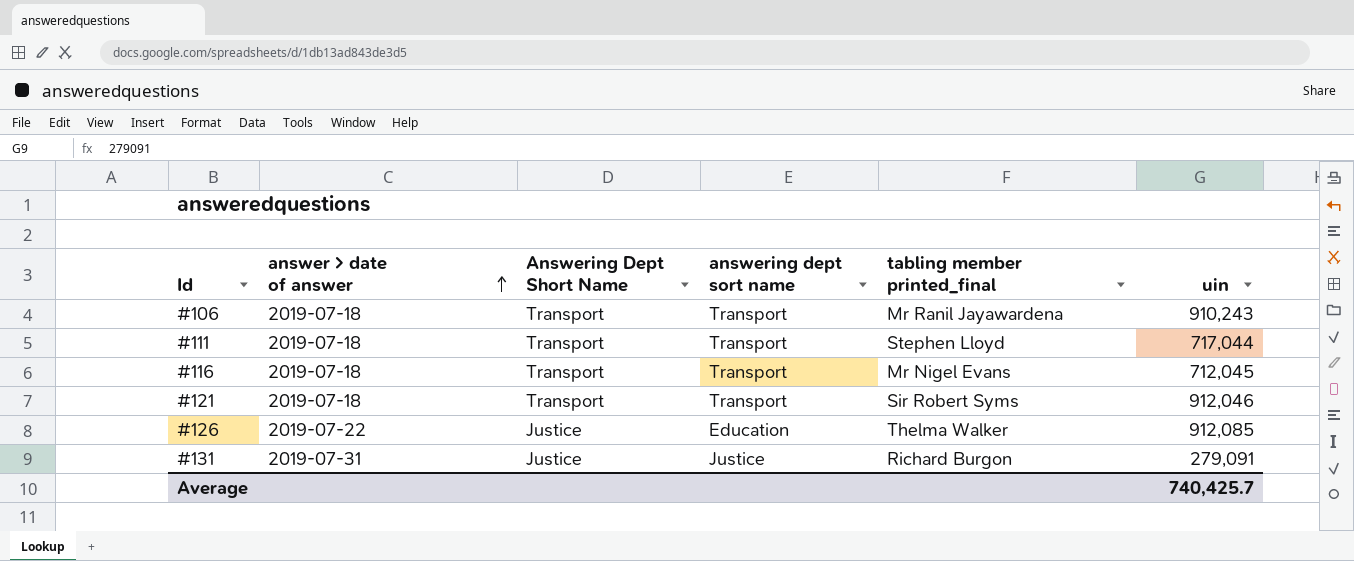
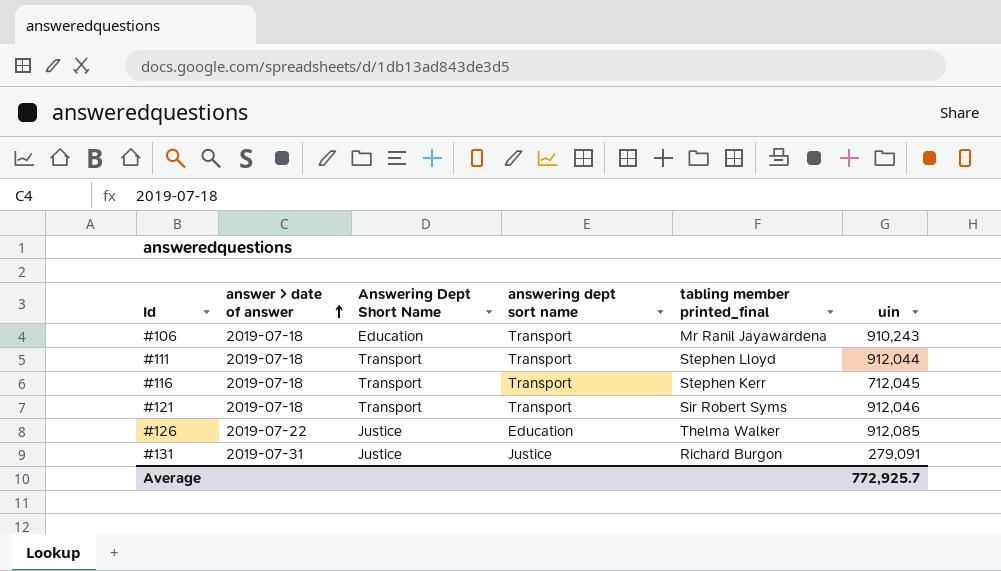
#106 | Answering Dept Short Name: Transport -> Education
#111 | uin: 717,044 -> 912,044
#116 | tabling member printed_final: Mr Nigel Evans -> Stephen Kerr
Average | uin: 740,425.7 -> 772,925.7

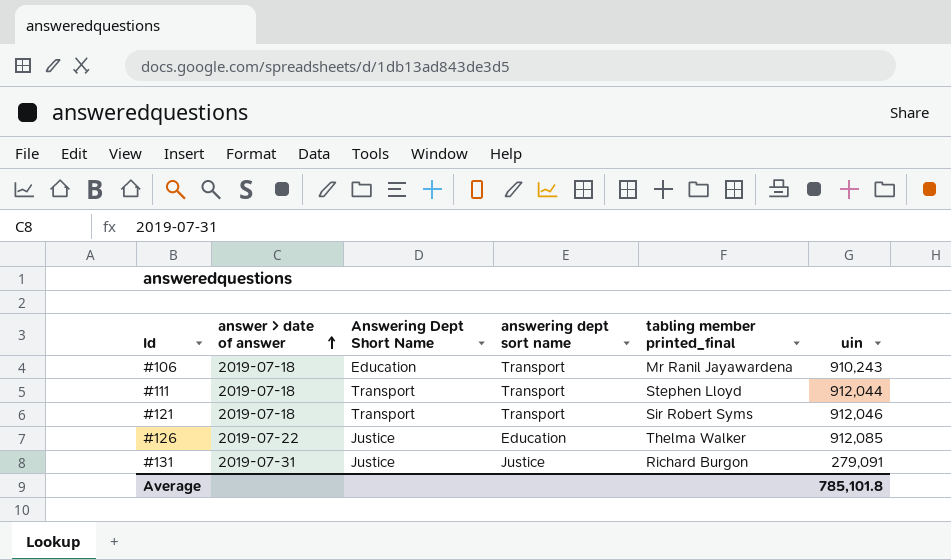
row #116: 2019-07-18 | Transport | Transport | Stephen Kerr | 712,045 -> none
Average | uin: 772,925.7 -> 785,101.8

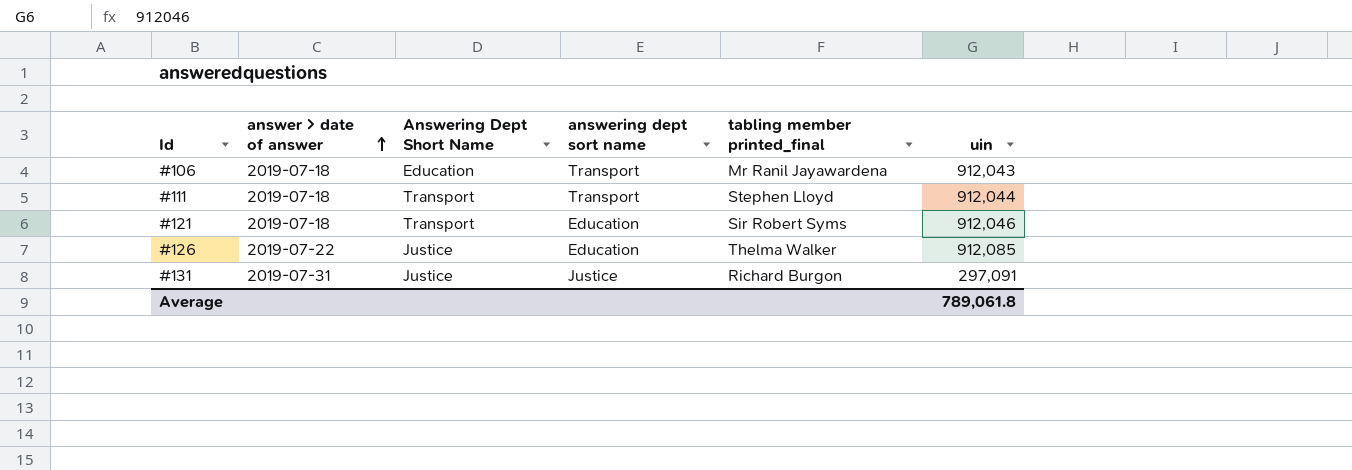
#106 | uin: 910,243 -> 912,043
#121 | answering dept sort name: Transport -> Education
#131 | uin: 279,091 -> 297,091
Average | uin: 785,101.8 -> 789,061.8

